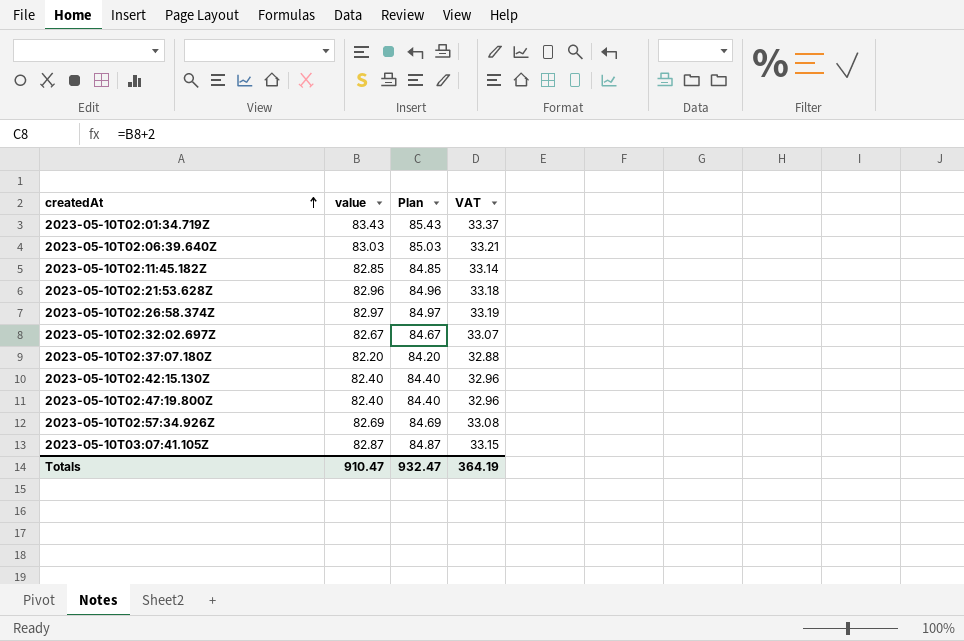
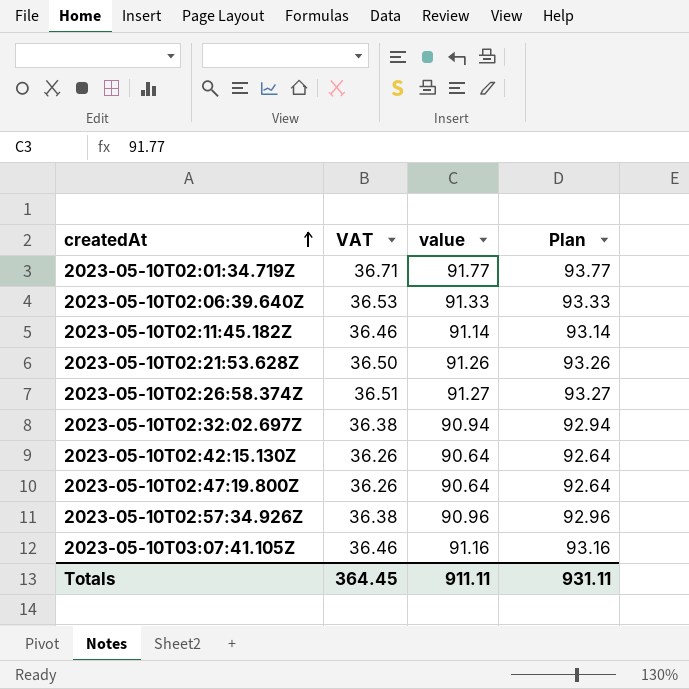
column VAT | position: 4 -> 2
row 2023-05-10T02:37:07.180Z: 82.20 | 84.20 | 32.88 -> none
2023-05-10T02:01:34.719Z | VAT: 33.37 -> 36.71
2023-05-10T02:01:34.719Z | value: 83.43 -> 91.77
2023-05-10T02:01:34.719Z | Plan: 85.43 -> 93.77
2023-05-10T02:06:39.640Z | VAT: 33.21 -> 36.53
2023-05-10T02:06:39.640Z | value: 83.03 -> 91.33
2023-05-10T02:06:39.640Z | Plan: 85.03 -> 93.33
2023-05-10T02:11:45.182Z | VAT: 33.14 -> 36.46
2023-05-10T02:11:45.182Z | value: 82.85 -> 91.14
2023-05-10T02:11:45.182Z | Plan: 84.85 -> 93.14
2023-05-10T02:21:53.628Z | VAT: 33.18 -> 36.50
2023-05-10T02:21:53.628Z | value: 82.96 -> 91.26
2023-05-10T02:21:53.628Z | Plan: 84.96 -> 93.26
2023-05-10T02:26:58.374Z | VAT: 33.19 -> 36.51
2023-05-10T02:26:58.374Z | value: 82.97 -> 91.27
2023-05-10T02:26:58.374Z | Plan: 84.97 -> 93.27
2023-05-10T02:32:02.697Z | VAT: 33.07 -> 36.38
2023-05-10T02:32:02.697Z | value: 82.67 -> 90.94
2023-05-10T02:32:02.697Z | Plan: 84.67 -> 92.94
2023-05-10T02:42:15.130Z | VAT: 32.96 -> 36.26
2023-05-10T02:42:15.130Z | value: 82.40 -> 90.64
2023-05-10T02:42:15.130Z | Plan: 84.40 -> 92.64
2023-05-10T02:47:19.800Z | VAT: 32.96 -> 36.26
2023-05-10T02:47:19.800Z | value: 82.40 -> 90.64
2023-05-10T02:47:19.800Z | Plan: 84.40 -> 92.64
2023-05-10T02:57:34.926Z | VAT: 33.08 -> 36.38
2023-05-10T02:57:34.926Z | value: 82.69 -> 90.96
2023-05-10T02:57:34.926Z | Plan: 84.69 -> 92.96
2023-05-10T03:07:41.105Z | VAT: 33.15 -> 36.46
2023-05-10T03:07:41.105Z | value: 82.87 -> 91.16
2023-05-10T03:07:41.105Z | Plan: 84.87 -> 93.16
Totals | VAT: 364.19 -> 364.45
Totals | value: 910.47 -> 911.11
Totals | Plan: 932.47 -> 931.11

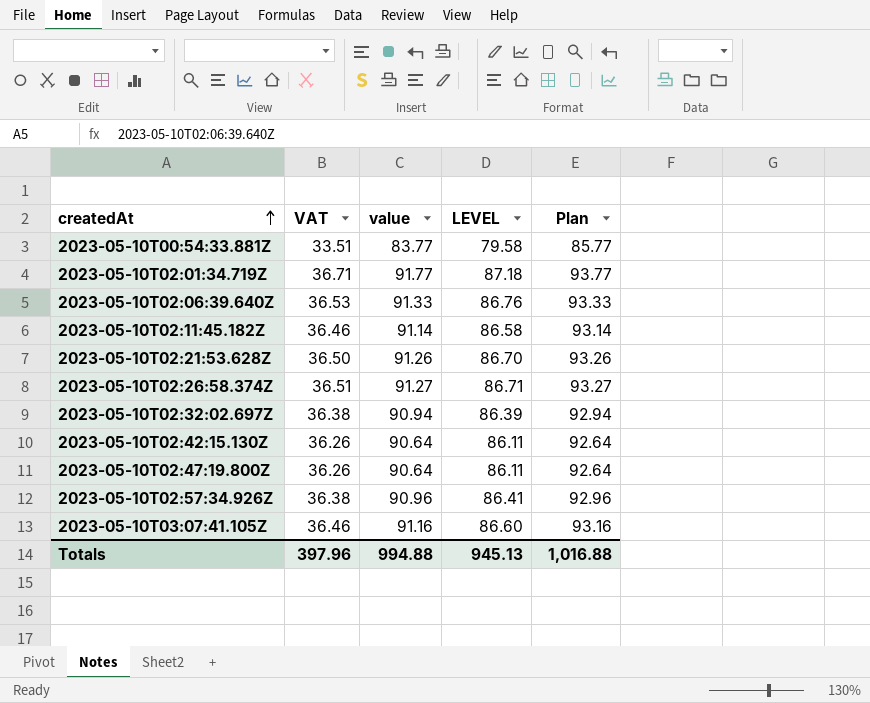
column LEVEL | formula: none -> [value] * 0.95
row 2023-05-10T00:54:33.881Z: none -> 33.51 | 83.77 | 79.58 | 85.77
Totals | VAT: 364.45 -> 397.96
Totals | value: 911.11 -> 994.88
Totals | Plan: 931.11 -> 1,016.88

